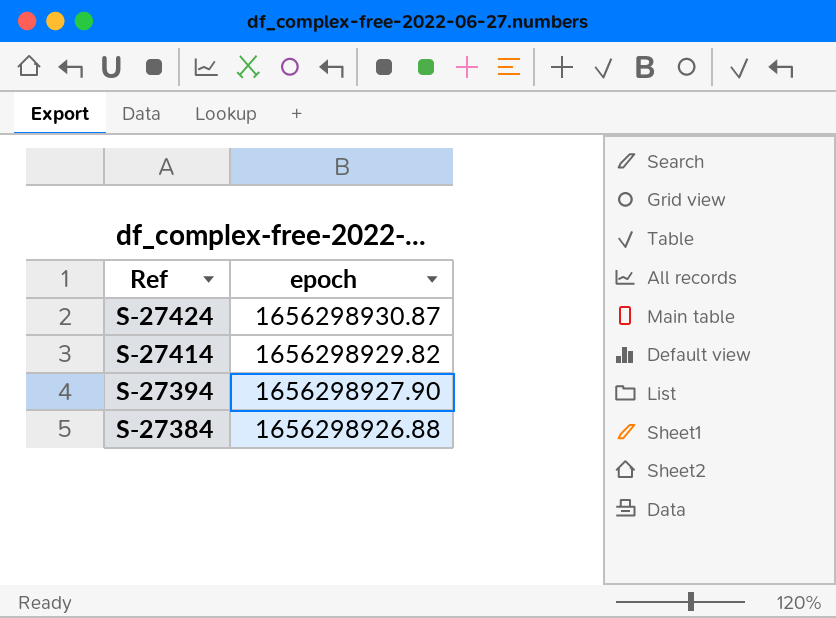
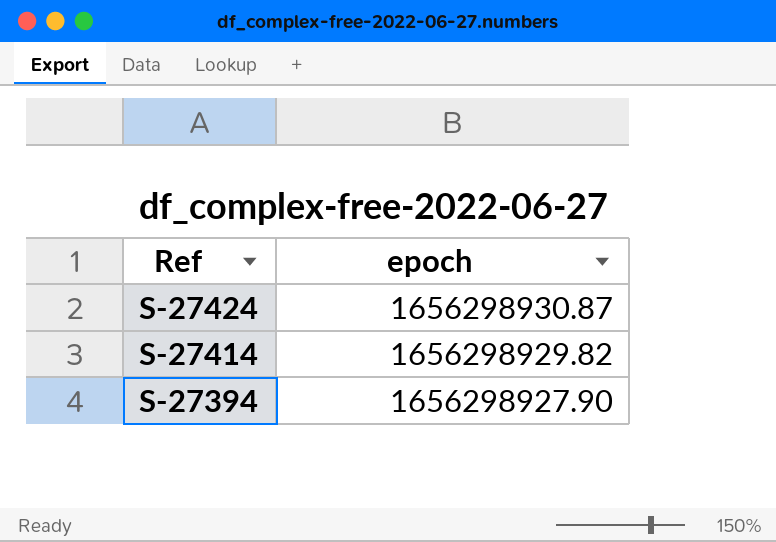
row S-27384: 1656298926.88 -> none

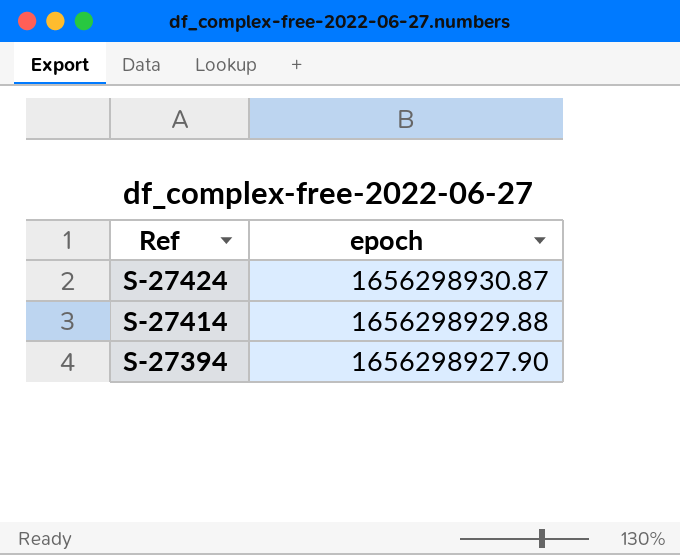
S-27414 | epoch: 1656298929.82 -> 1656298929.88

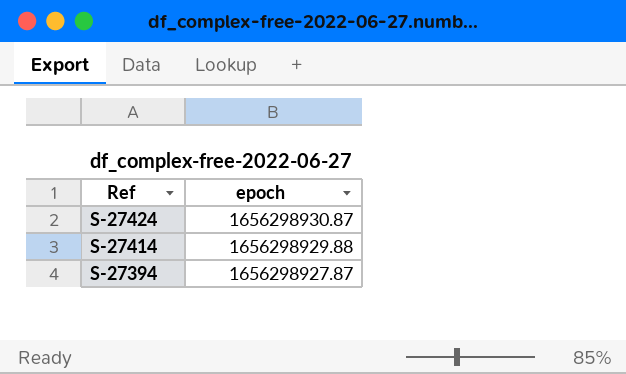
S-27394 | epoch: 1656298927.90 -> 1656298927.87

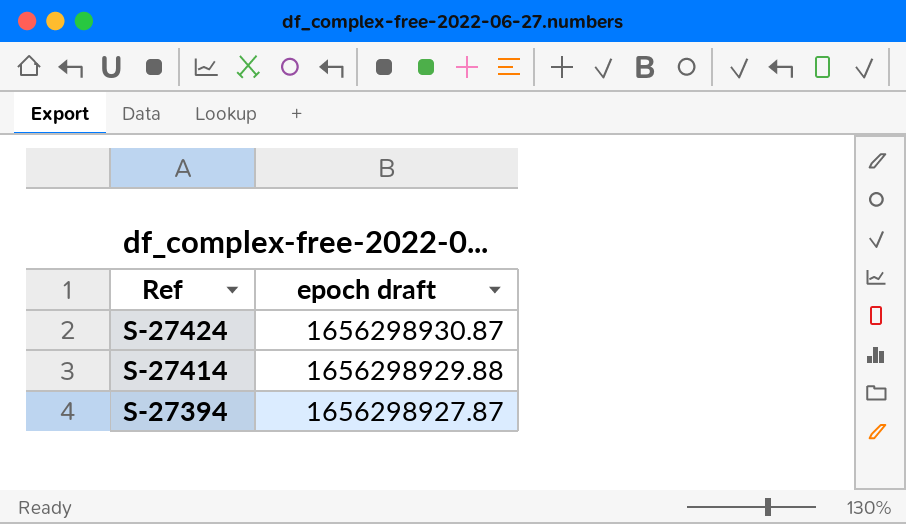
column name: epoch -> epoch draft

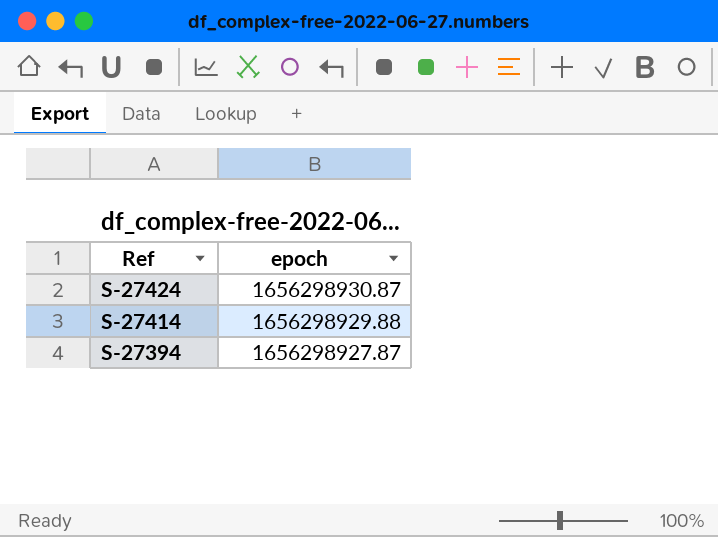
column name: epoch draft -> epoch

